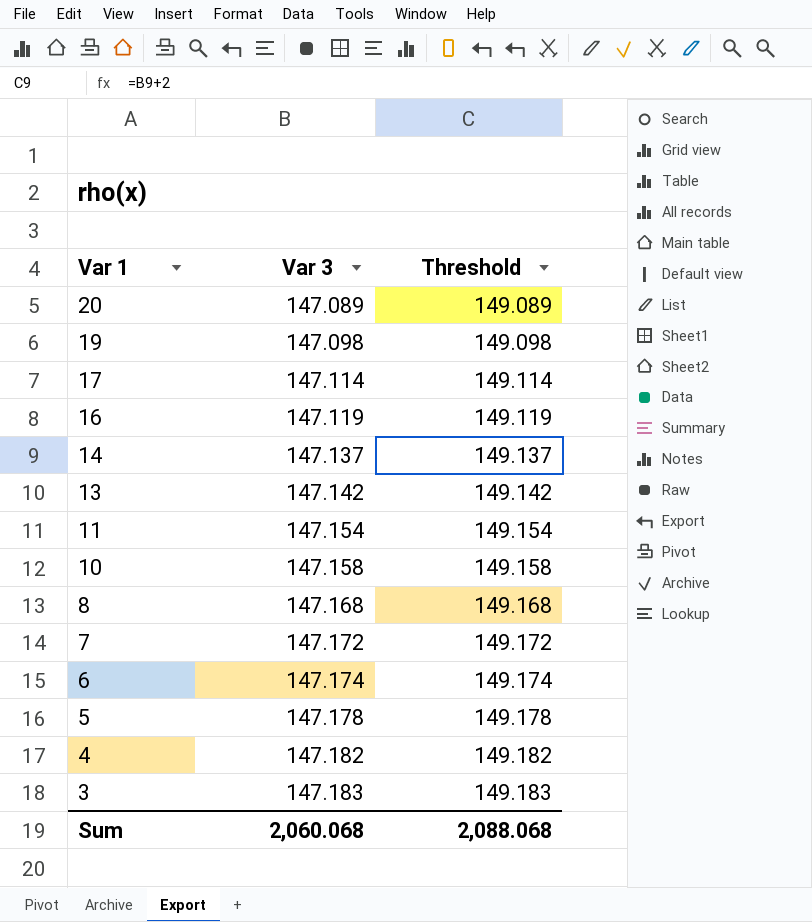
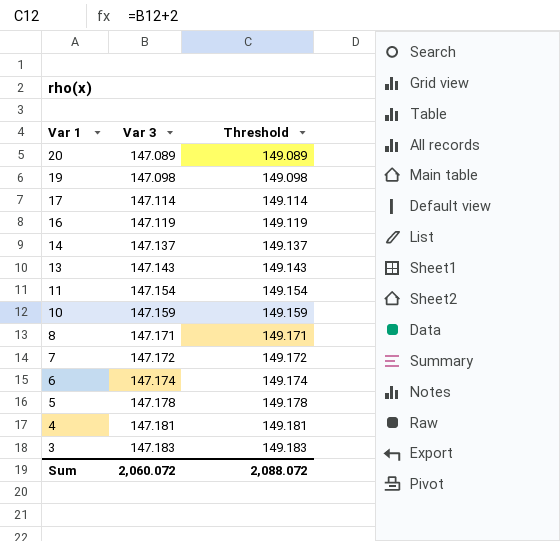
13 | Var 3: 147.142 -> 147.143
13 | Threshold: 149.142 -> 149.143
10 | Var 3: 147.158 -> 147.159
10 | Threshold: 149.158 -> 149.159
8 | Var 3: 147.168 -> 147.171
8 | Threshold: 149.168 -> 149.171
4 | Var 3: 147.182 -> 147.181
4 | Threshold: 149.182 -> 149.181
Sum | Var 3: 2,060.068 -> 2,060.072
Sum | Threshold: 2,088.068 -> 2,088.072

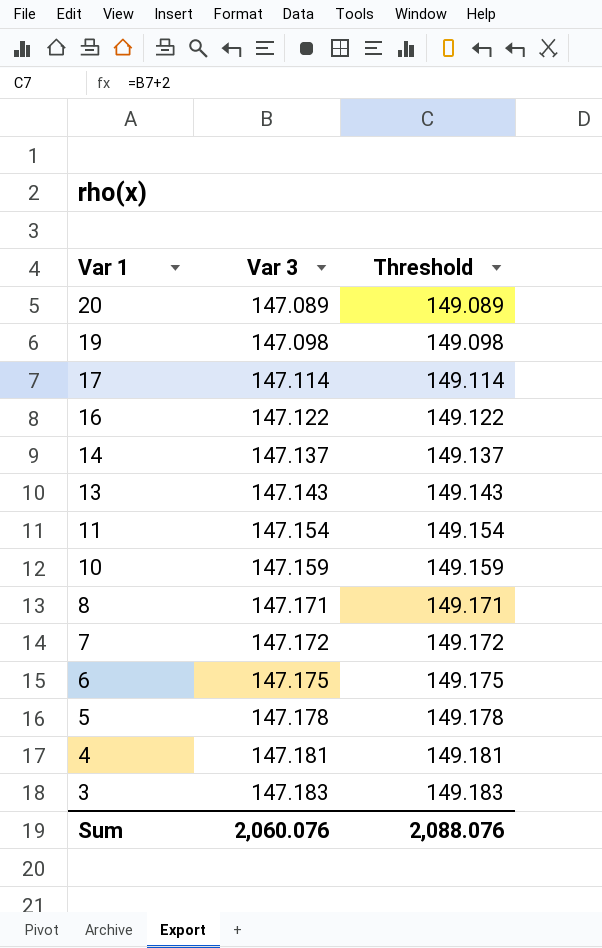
16 | Var 3: 147.119 -> 147.122
16 | Threshold: 149.119 -> 149.122
6 | Var 3: 147.174 -> 147.175
6 | Threshold: 149.174 -> 149.175
Sum | Var 3: 2,060.072 -> 2,060.076
Sum | Threshold: 2,088.072 -> 2,088.076

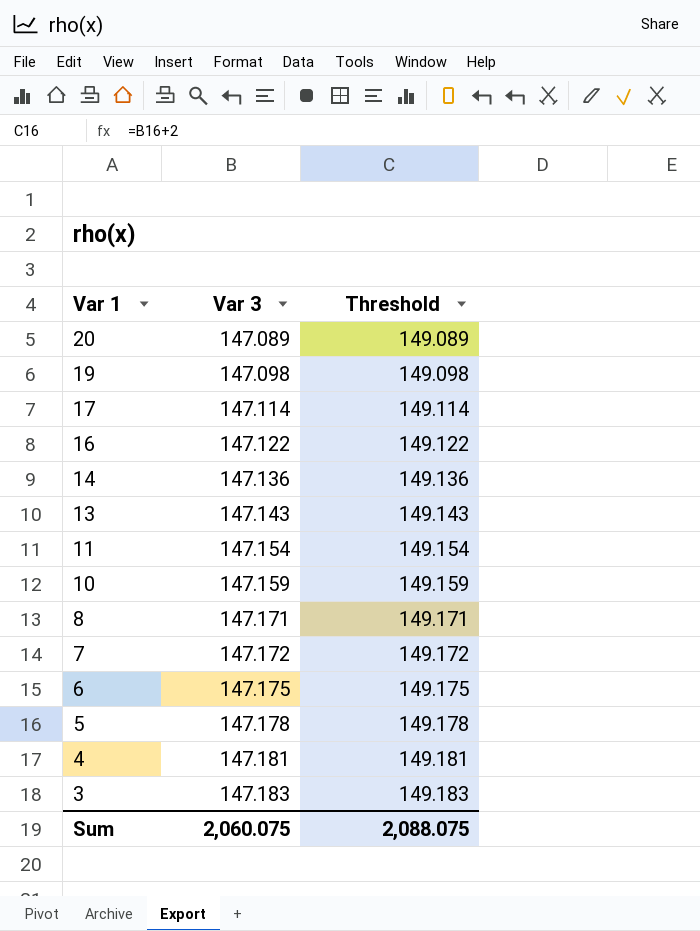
14 | Var 3: 147.137 -> 147.136
14 | Threshold: 149.137 -> 149.136
Sum | Var 3: 2,060.076 -> 2,060.075
Sum | Threshold: 2,088.076 -> 2,088.075

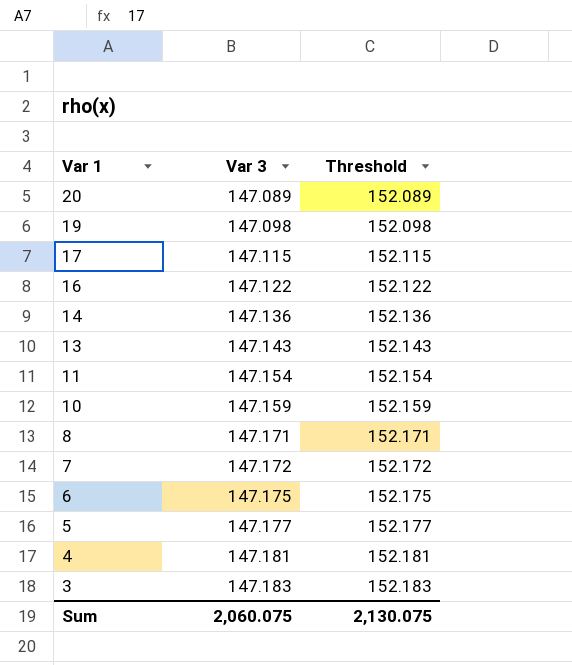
column Threshold | formula: [Var 3] + 2 -> [Var 3] + 5
17 | Var 3: 147.114 -> 147.115
5 | Var 3: 147.178 -> 147.177
Sum | Threshold: 2,088.075 -> 2,130.075

